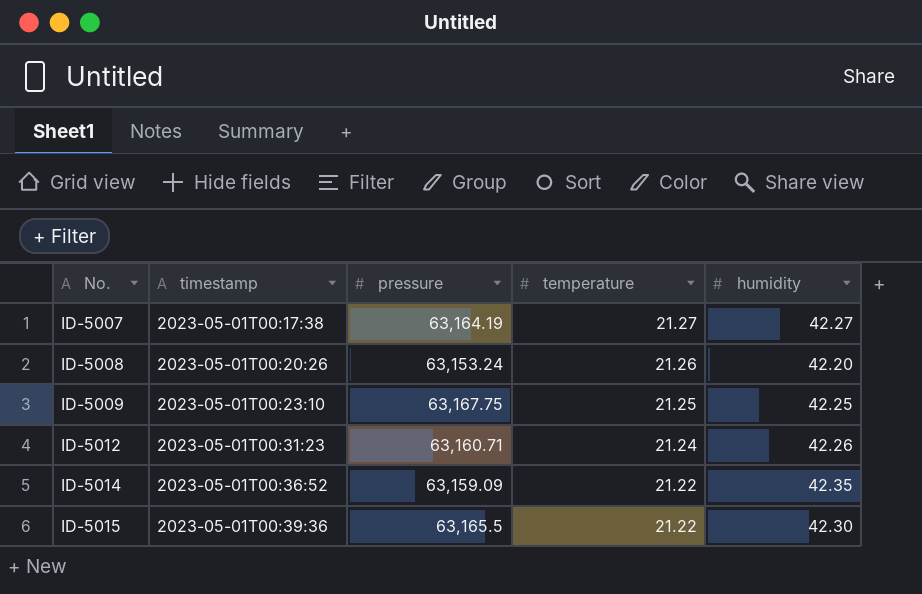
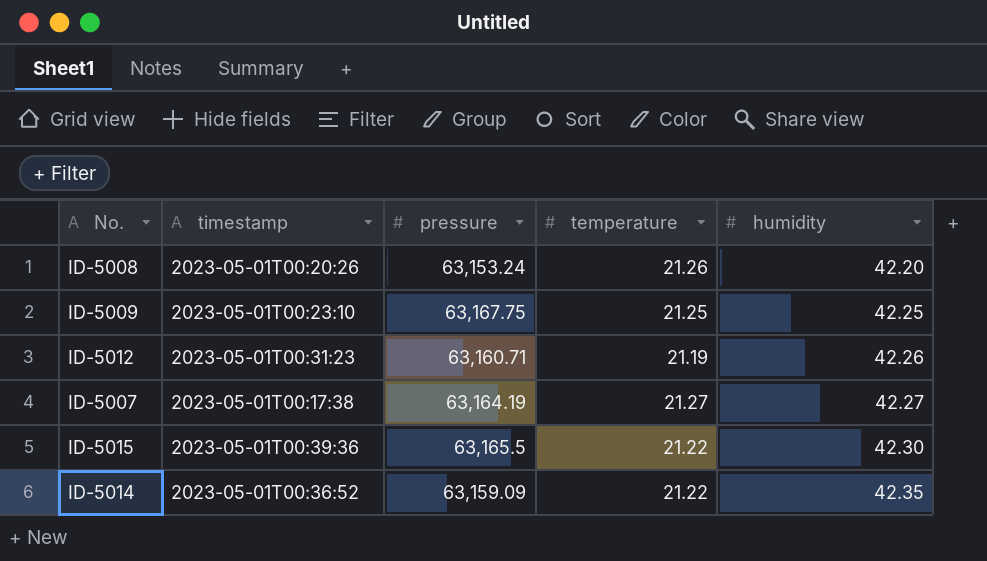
row order: No. ascending -> humidity ascending
ID-5012 | temperature: 21.24 -> 21.19

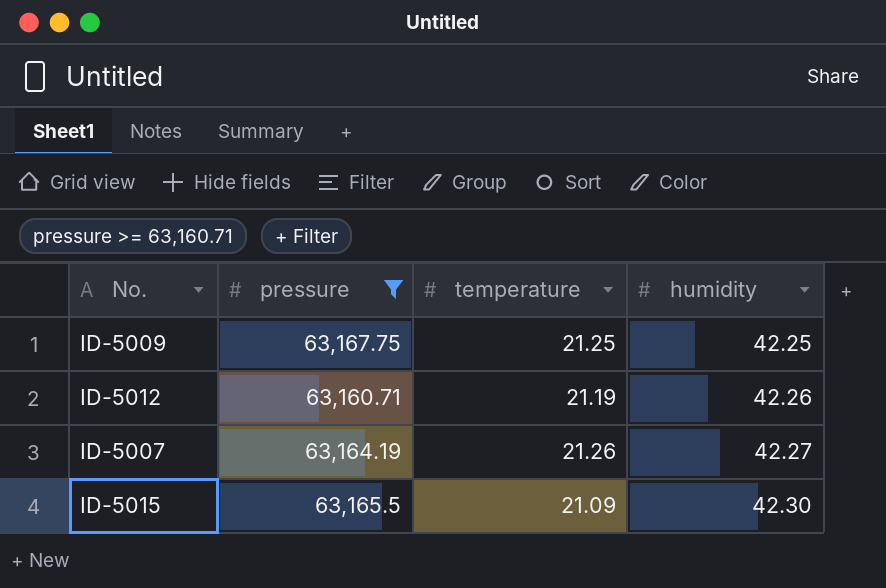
filter: none -> pressure >= 63,160.71
column timestamp | position: 2 -> none
ID-5007 | temperature: 21.27 -> 21.26
ID-5015 | temperature: 21.22 -> 21.09

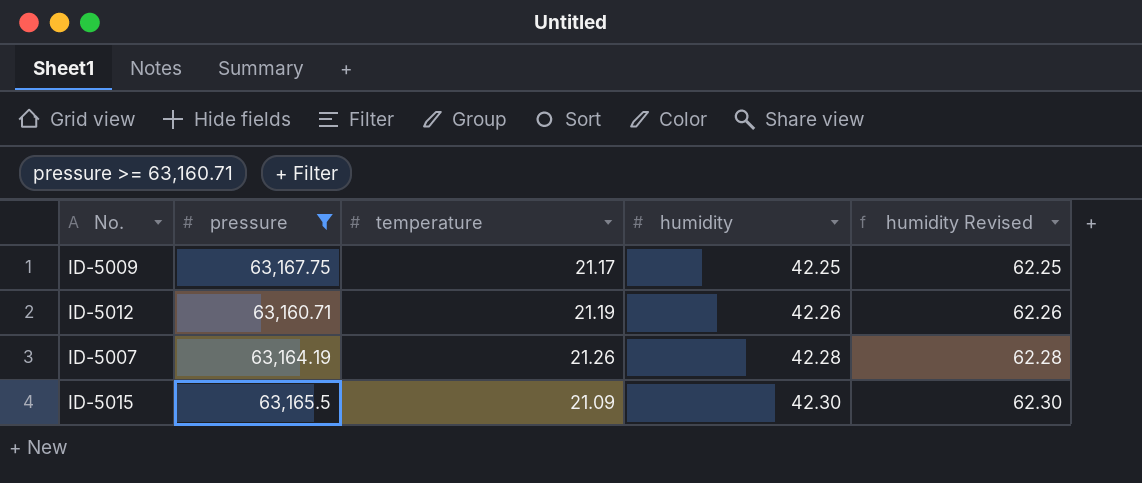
column humidity Revised | formula: none -> [humidity] + 20
ID-5009 | temperature: 21.25 -> 21.17
ID-5007 | humidity: 42.27 -> 42.28

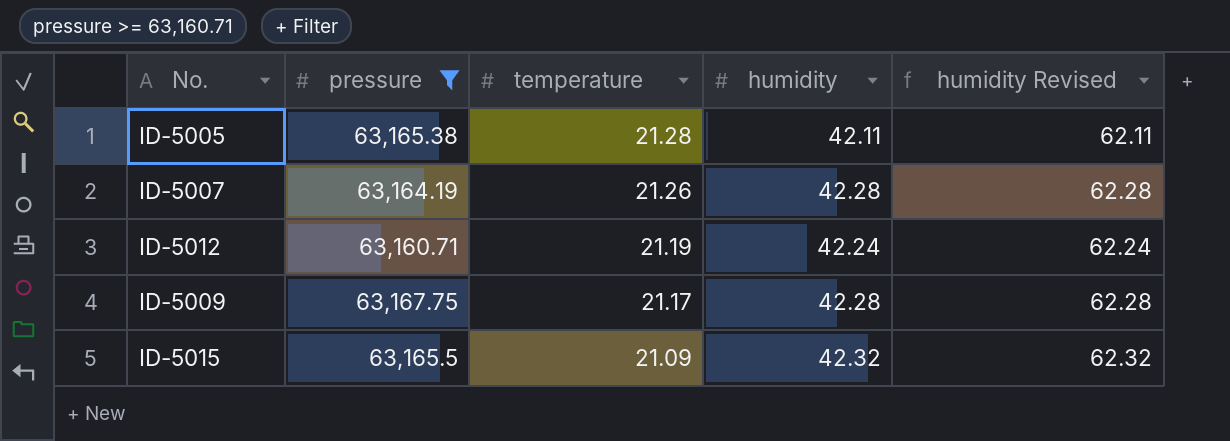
row order: humidity ascending -> temperature descending
row ID-5005: none -> 63,165.38 | 21.28 | 42.11 | 62.11
ID-5012 | humidity: 42.26 -> 42.24
ID-5012 | humidity Revised: 62.26 -> 62.24
ID-5009 | humidity: 42.25 -> 42.28
ID-5009 | humidity Revised: 62.25 -> 62.28
ID-5015 | humidity: 42.30 -> 42.32
ID-5015 | humidity Revised: 62.30 -> 62.32

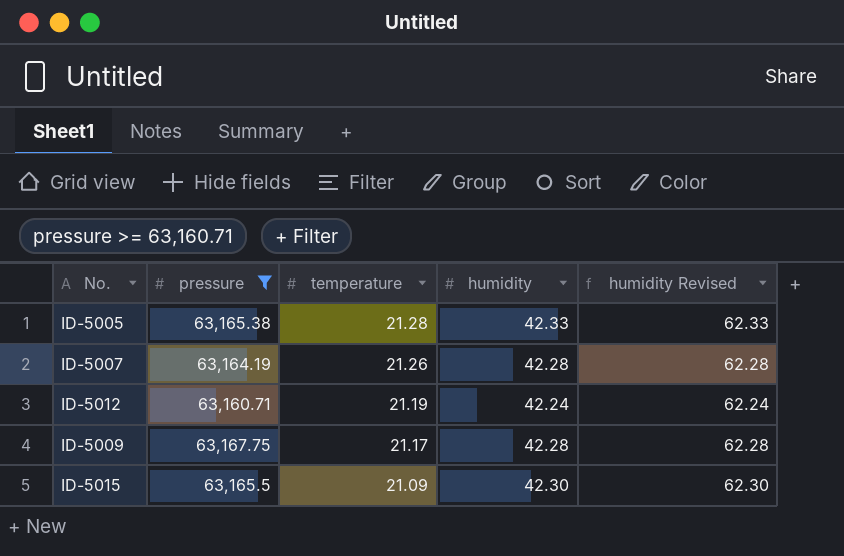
ID-5005 | humidity: 42.11 -> 42.33
ID-5005 | humidity Revised: 62.11 -> 62.33
ID-5015 | humidity: 42.32 -> 42.30
ID-5015 | humidity Revised: 62.32 -> 62.30

